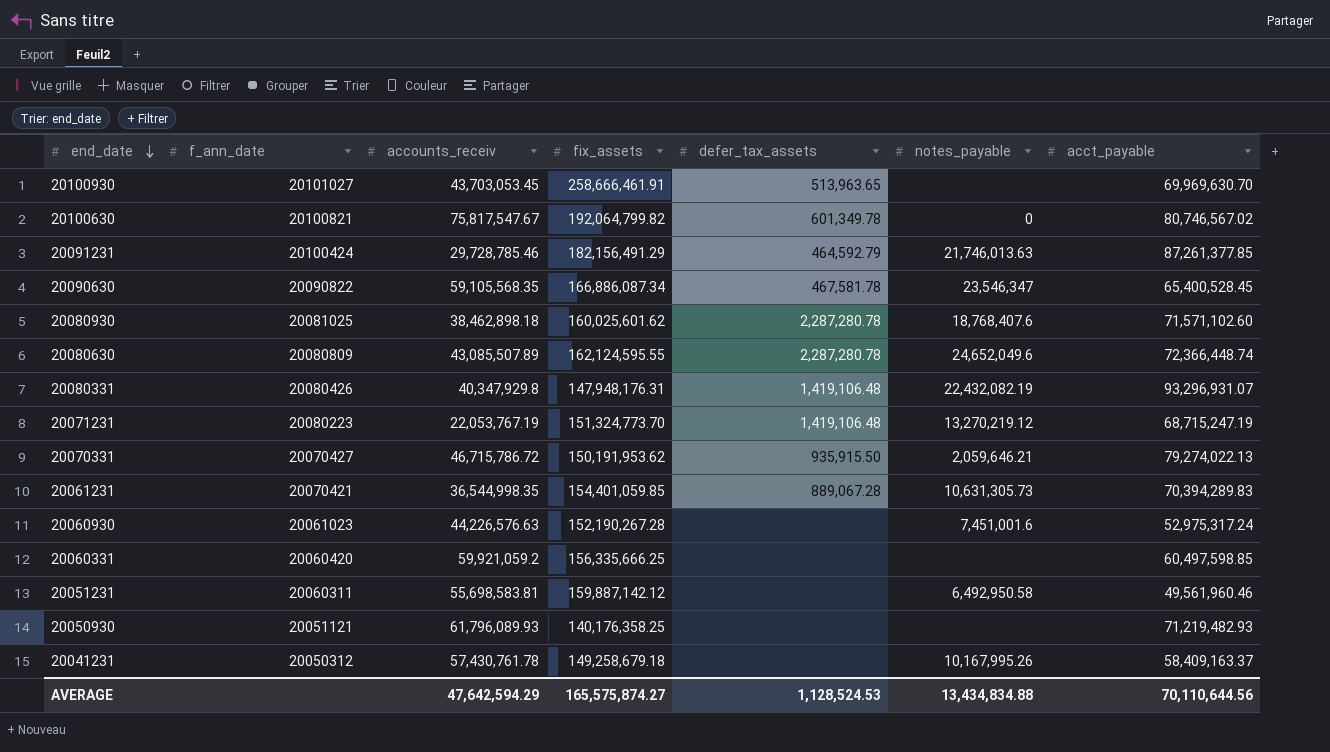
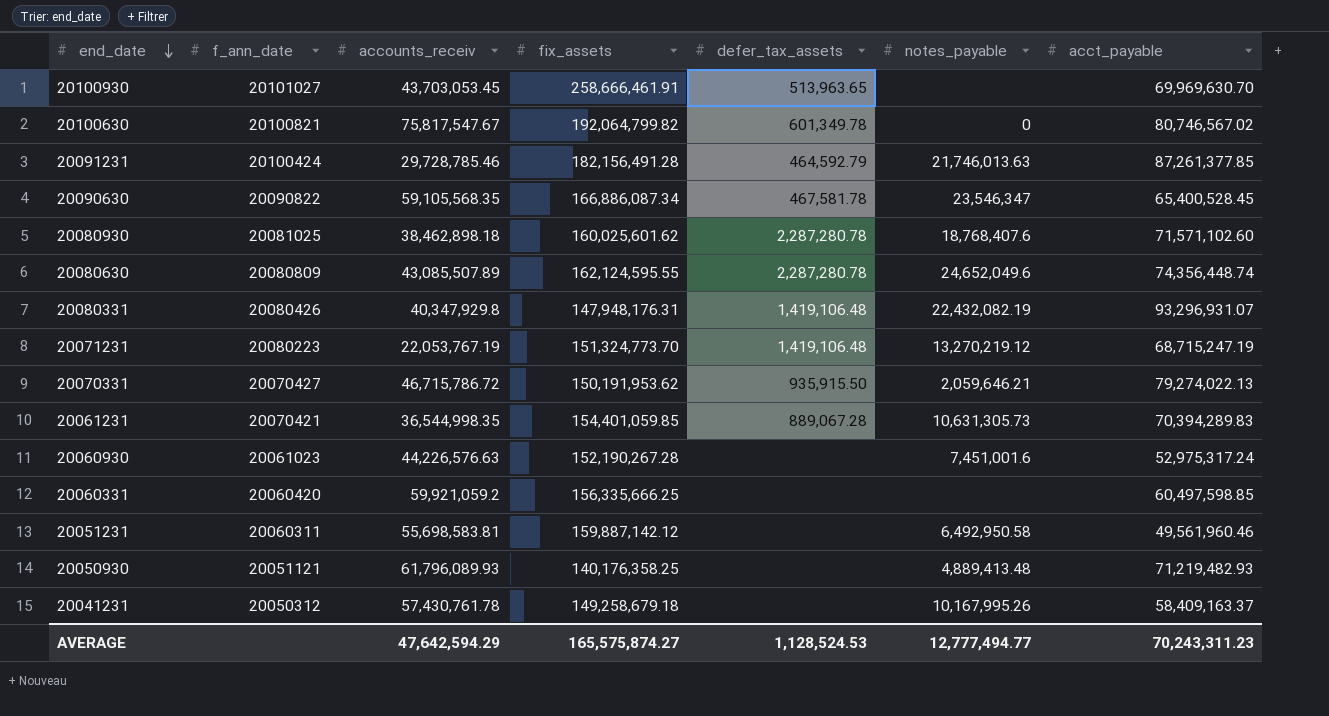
20091231 | fix_assets: 182,156,491.29 -> 182,156,491.28
20080630 | acct_payable: 72,366,448.74 -> 74,356,448.74
20050930 | notes_payable: none -> 4,889,413.48
AVERAGE | notes_payable: 13,434,834.88 -> 12,777,494.77
AVERAGE | acct_payable: 70,110,644.56 -> 70,243,311.23

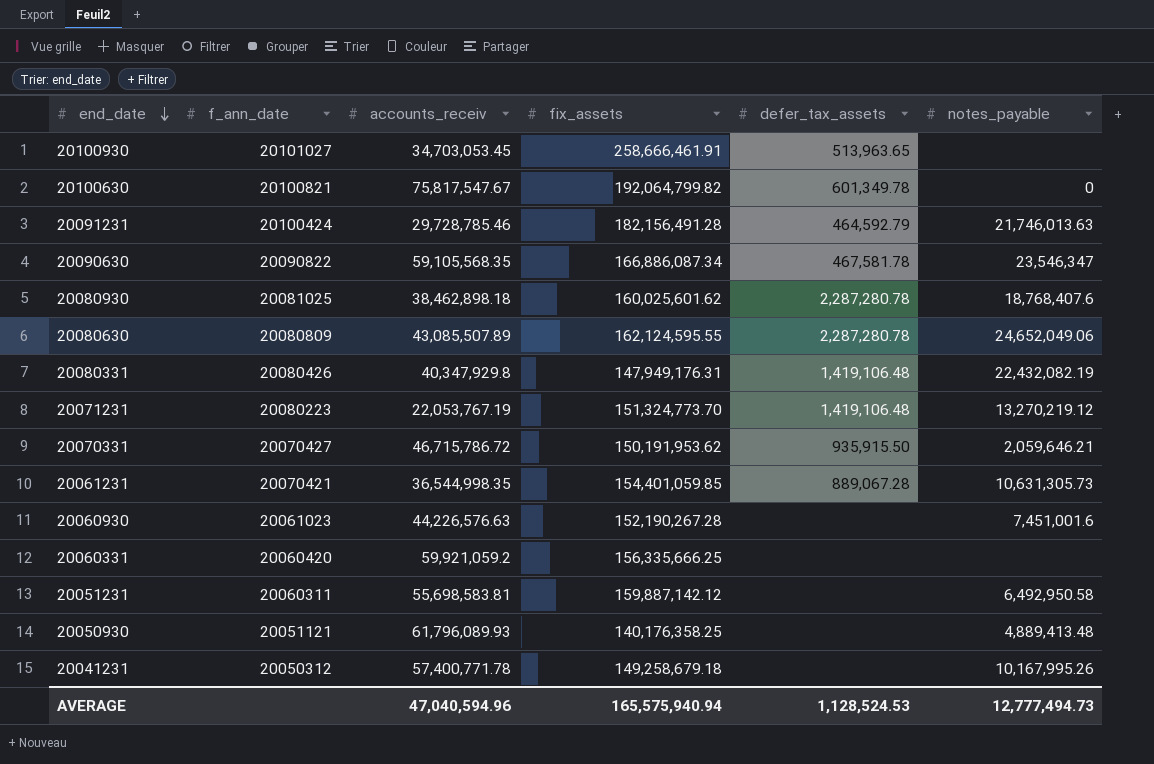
column acct_payable | position: 7 -> none
20100930 | accounts_receiv: 43,703,053.45 -> 34,703,053.45
20080630 | notes_payable: 24,652,049.6 -> 24,652,049.06
20080331 | fix_assets: 147,948,176.31 -> 147,949,176.31
20041231 | accounts_receiv: 57,430,761.78 -> 57,400,771.78
AVERAGE | accounts_receiv: 47,642,594.29 -> 47,040,594.96
AVERAGE | fix_assets: 165,575,874.27 -> 165,575,940.94
AVERAGE | notes_payable: 12,777,494.77 -> 12,777,494.73

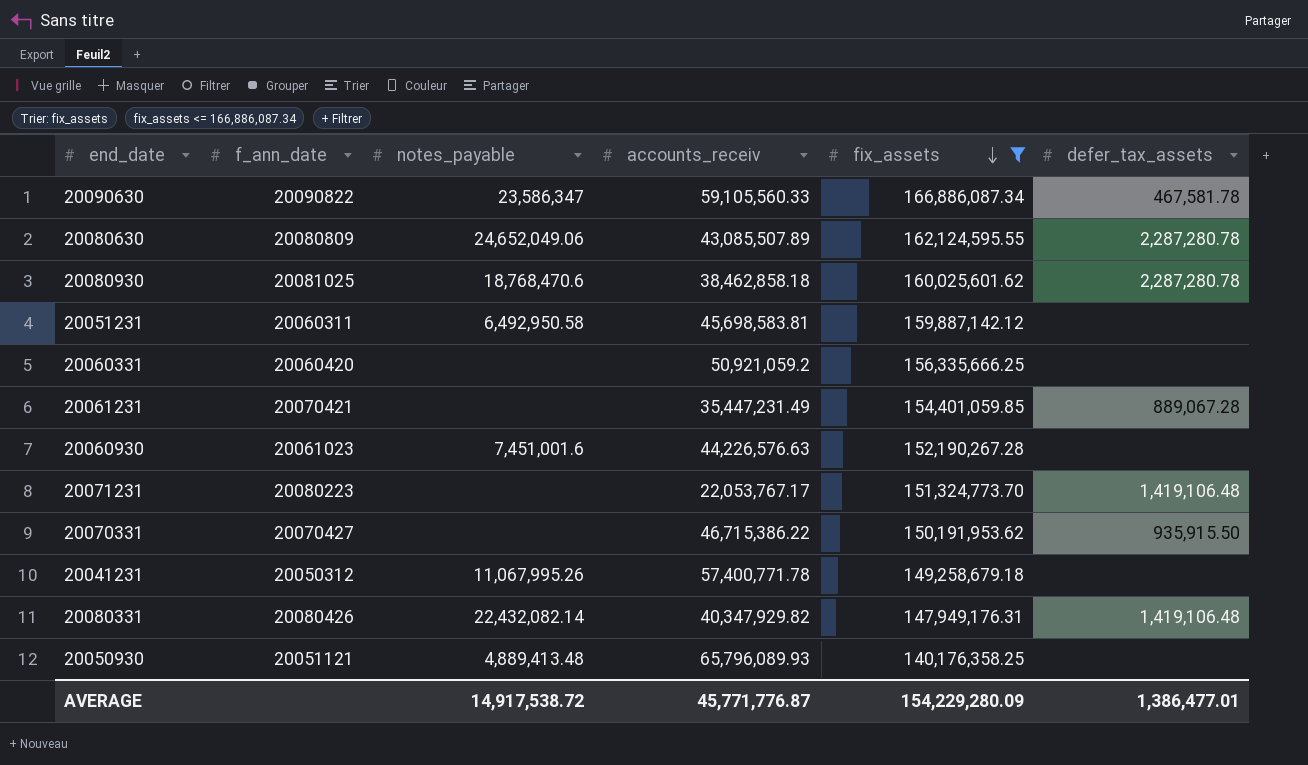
filter: none -> fix_assets <= 166,886,087.34
row order: end_date descending -> fix_assets descending
column notes_payable | position: 6 -> 3
20090630 | notes_payable: 23,546,347 -> 23,586,347
20090630 | accounts_receiv: 59,105,568.35 -> 59,105,560.33
20080930 | notes_payable: 18,768,407.6 -> 18,768,470.6
20080930 | accounts_receiv: 38,462,898.18 -> 38,462,858.18
20051231 | accounts_receiv: 55,698,583.81 -> 45,698,583.81
20060331 | accounts_receiv: 59,921,059.2 -> 50,921,059.2
20061231 | notes_payable: 10,631,305.73 -> none
20061231 | accounts_receiv: 36,544,998.35 -> 35,447,231.49
20071231 | notes_payable: 13,270,219.12 -> none
20071231 | accounts_receiv: 22,053,767.19 -> 22,053,767.17
20070331 | notes_payable: 2,059,646.21 -> none
20070331 | accounts_receiv: 46,715,786.72 -> 46,715,386.22
20041231 | notes_payable: 10,167,995.26 -> 11,067,995.26
20080331 | notes_payable: 22,432,082.19 -> 22,432,082.14
20080331 | accounts_receiv: 40,347,929.8 -> 40,347,929.82
20050930 | accounts_receiv: 61,796,089.93 -> 65,796,089.93
AVERAGE | notes_payable: 12,777,494.73 -> 14,917,538.72
AVERAGE | accounts_receiv: 47,040,594.96 -> 45,771,776.87
AVERAGE | fix_assets: 165,575,940.94 -> 154,229,280.09
AVERAGE | defer_tax_assets: 1,128,524.53 -> 1,386,477.01

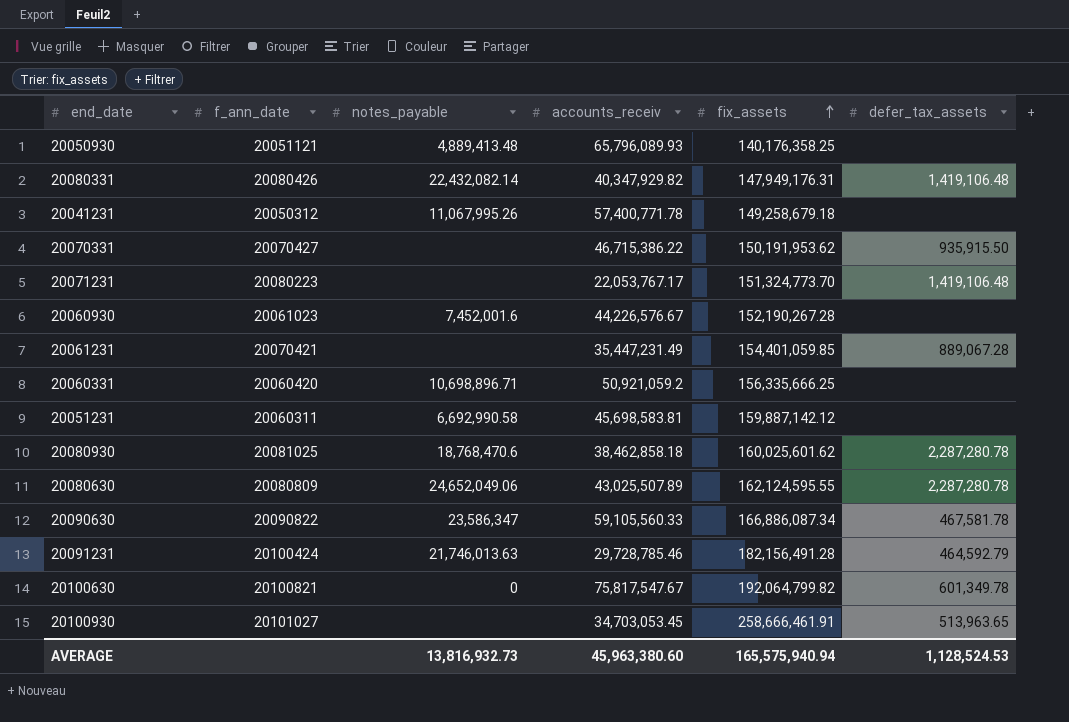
filter: fix_assets <= 166,886,087.34 -> none
row order: fix_assets descending -> fix_assets ascending
20060930 | notes_payable: 7,451,001.6 -> 7,452,001.6
20060930 | accounts_receiv: 44,226,576.63 -> 44,226,576.67
20060331 | notes_payable: none -> 10,698,896.71
20051231 | notes_payable: 6,492,950.58 -> 6,692,990.58
20080630 | accounts_receiv: 43,085,507.89 -> 43,025,507.89
AVERAGE | notes_payable: 14,917,538.72 -> 13,816,932.73
AVERAGE | accounts_receiv: 45,771,776.87 -> 45,963,380.60
AVERAGE | fix_assets: 154,229,280.09 -> 165,575,940.94
AVERAGE | defer_tax_assets: 1,386,477.01 -> 1,128,524.53

